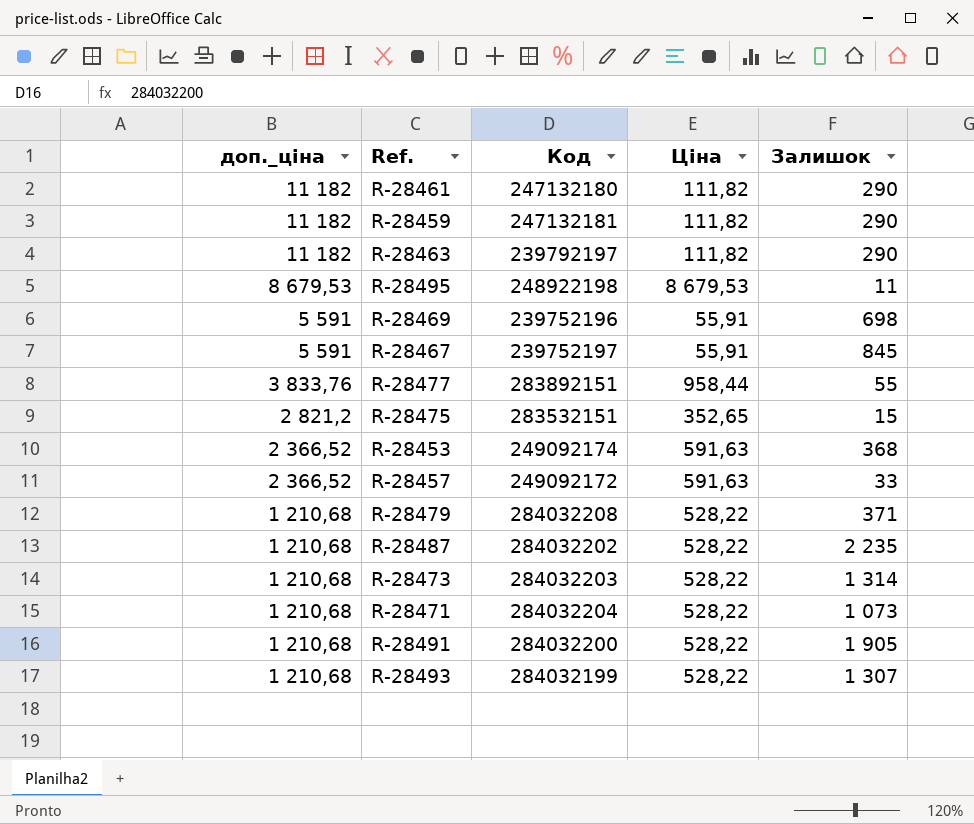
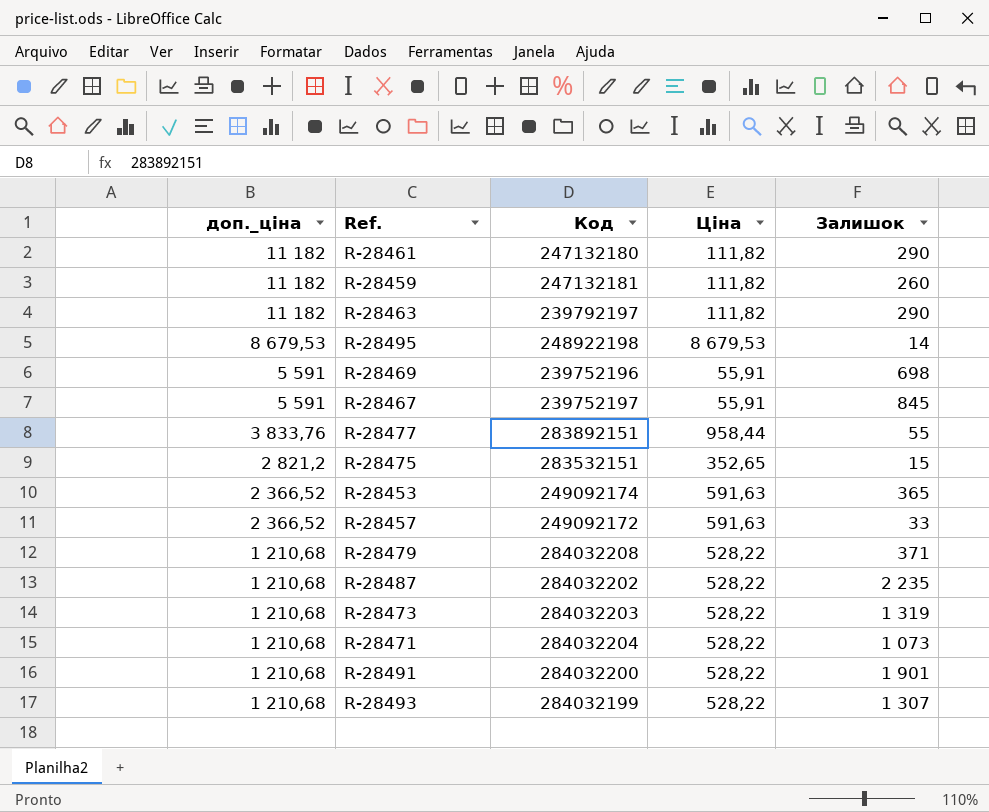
R-28459 | Залишок: 290 -> 260
R-28495 | Залишок: 11 -> 14
R-28453 | Залишок: 368 -> 365
R-28473 | Залишок: 1 314 -> 1 319
R-28491 | Залишок: 1 905 -> 1 901

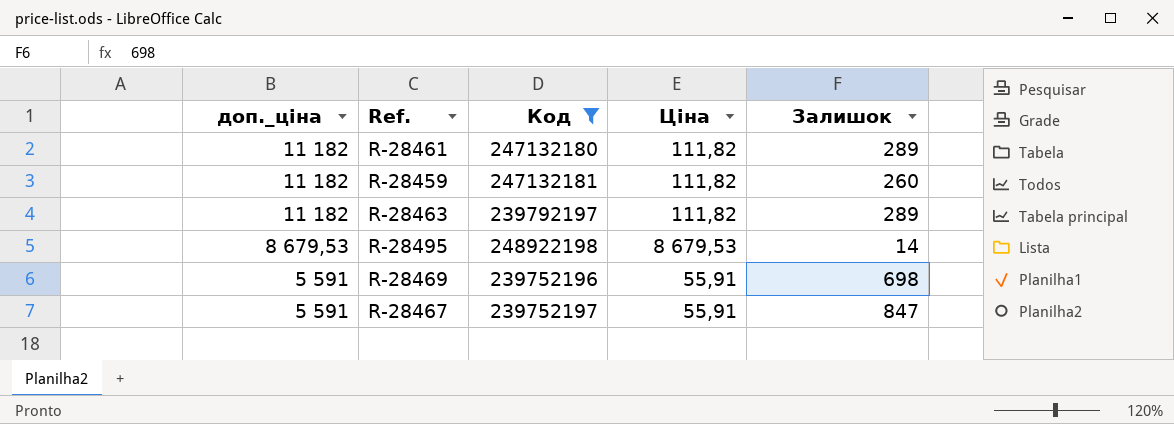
filter: none -> Код <= 248922198
R-28461 | Залишок: 290 -> 289
R-28463 | Залишок: 290 -> 289
R-28467 | Залишок: 845 -> 847

